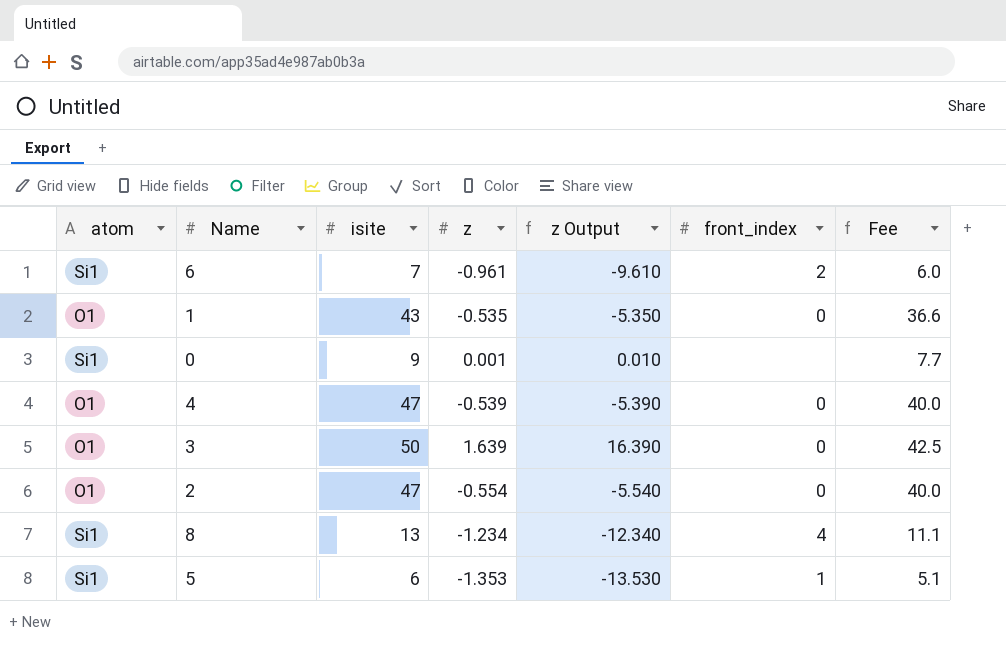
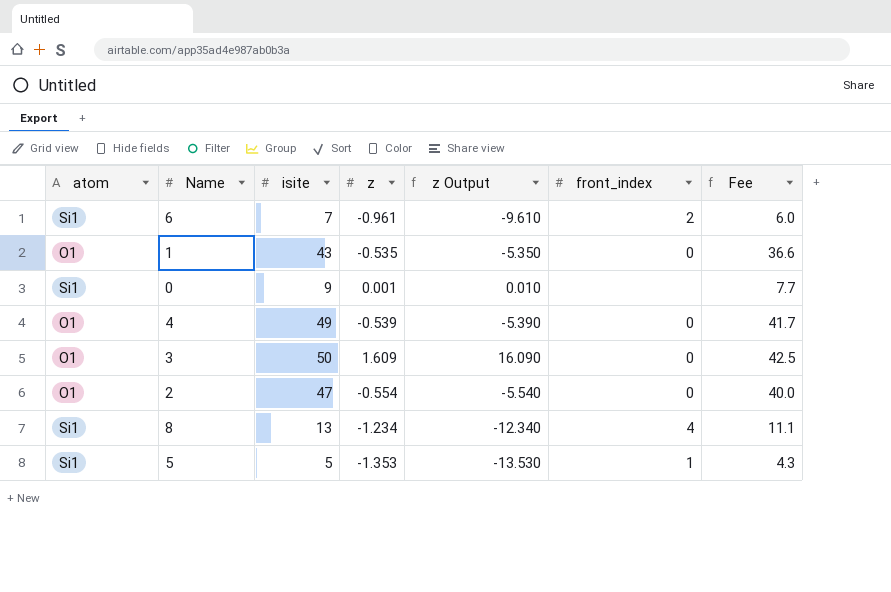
4 | isite: 47 -> 49
4 | Fee: 40.0 -> 41.7
3 | z: 1.639 -> 1.609
3 | z Output: 16.390 -> 16.090
5 | isite: 6 -> 5
5 | Fee: 5.1 -> 4.3

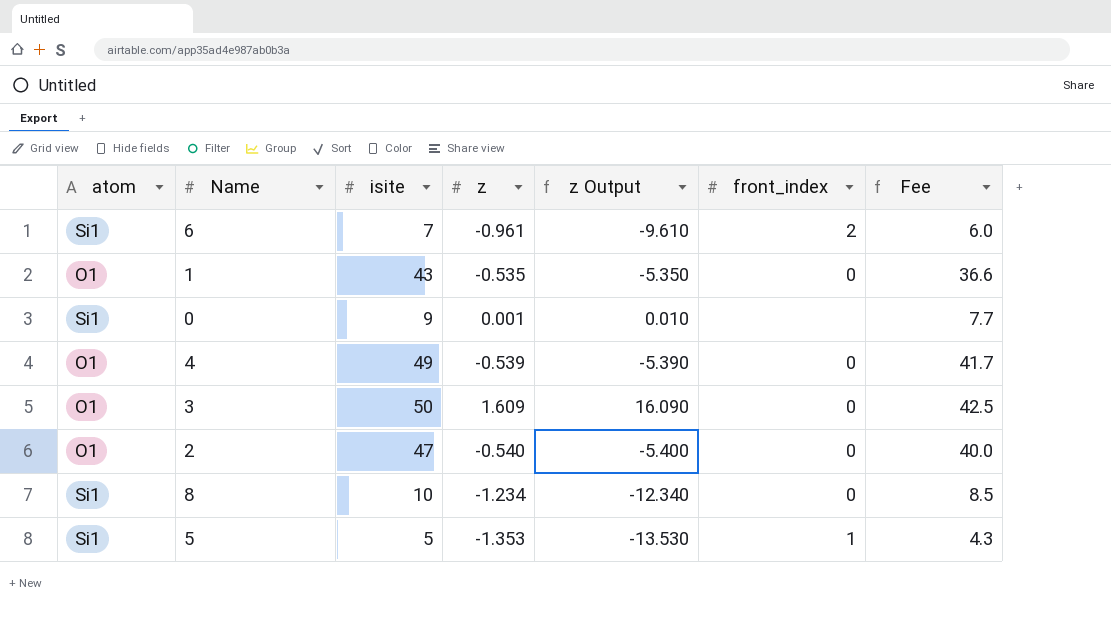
2 | z: -0.554 -> -0.540
2 | z Output: -5.540 -> -5.400
8 | isite: 13 -> 10
8 | front_index: 4 -> 0
8 | Fee: 11.1 -> 8.5

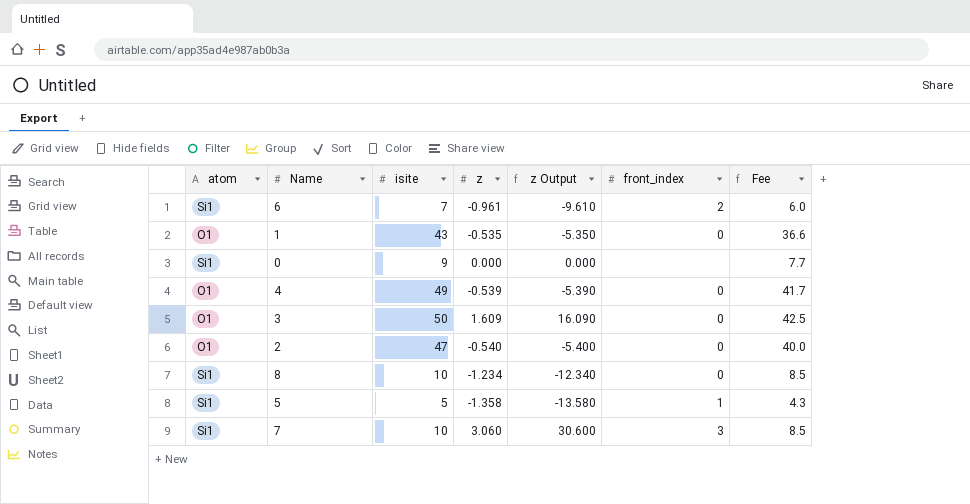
0 | z: 0.001 -> 0.000
0 | z Output: 0.010 -> 0.000
5 | z: -1.353 -> -1.358
5 | z Output: -13.530 -> -13.580
row 7: none -> Si1 | 10 | 3.060 | 30.600 | 3 | 8.5

